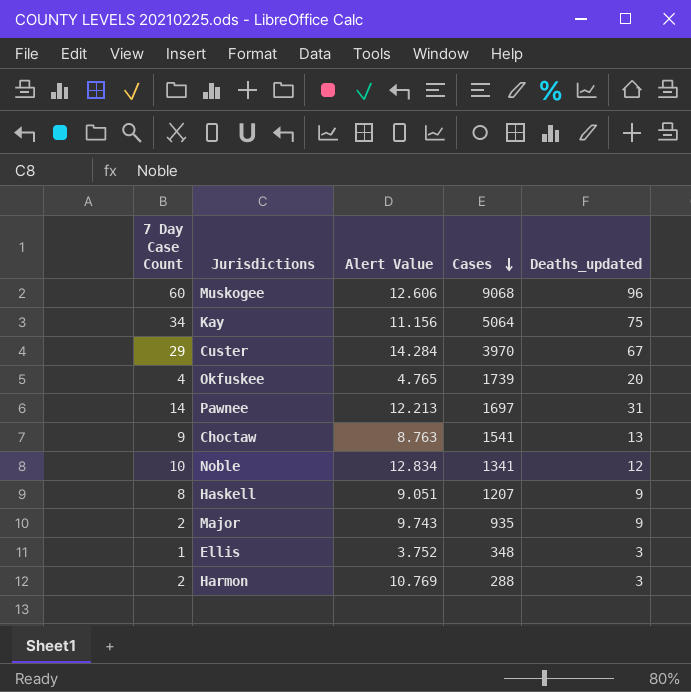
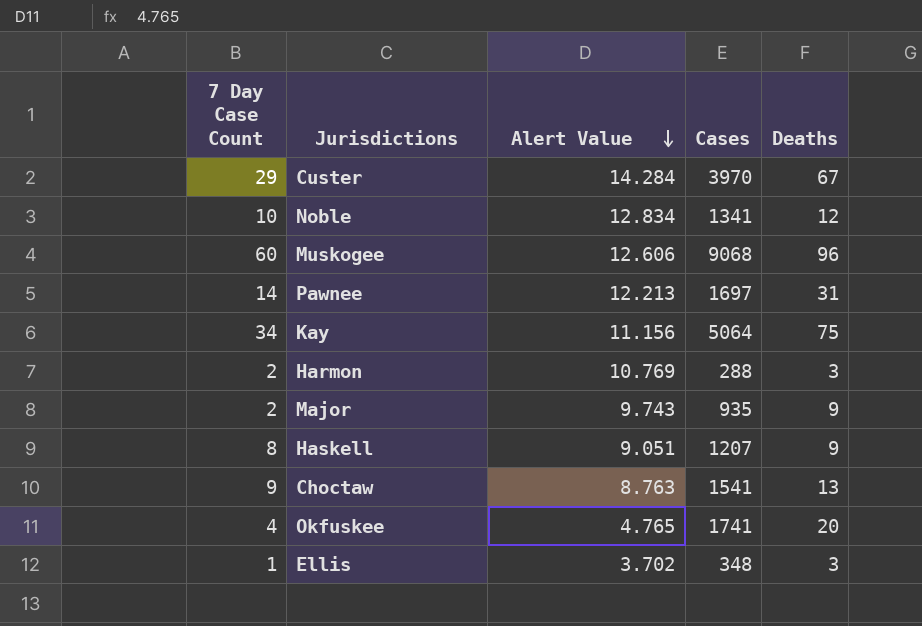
row order: Cases descending -> Alert Value descending
column name: Deaths_updated -> Deaths
Okfuskee | Cases: 1739 -> 1741
Ellis | Alert Value: 3.752 -> 3.702

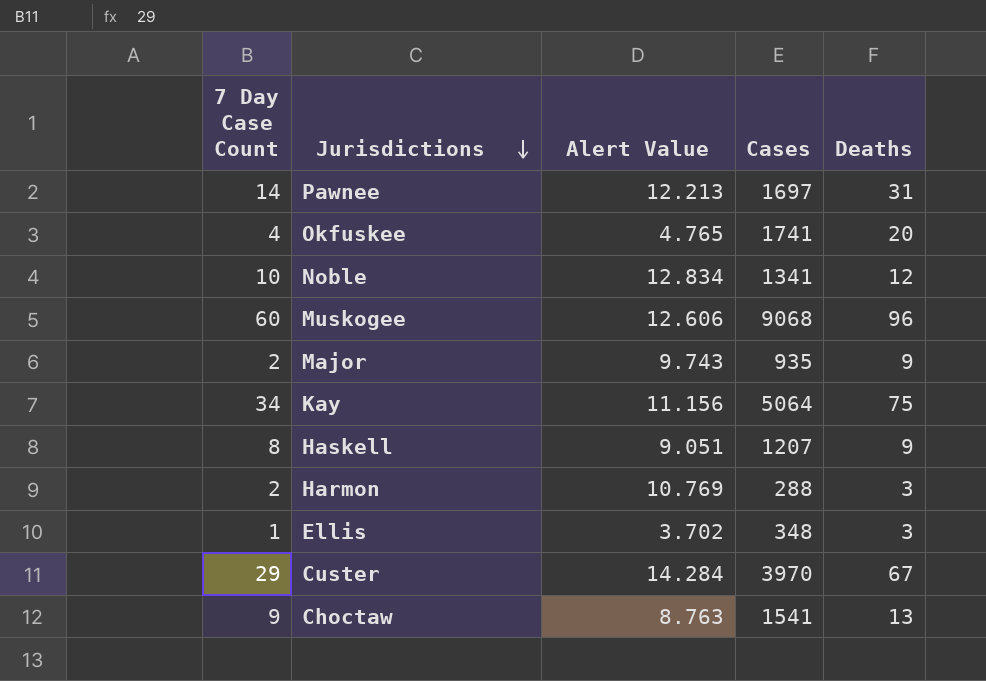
row order: Alert Value descending -> Jurisdictions descending

